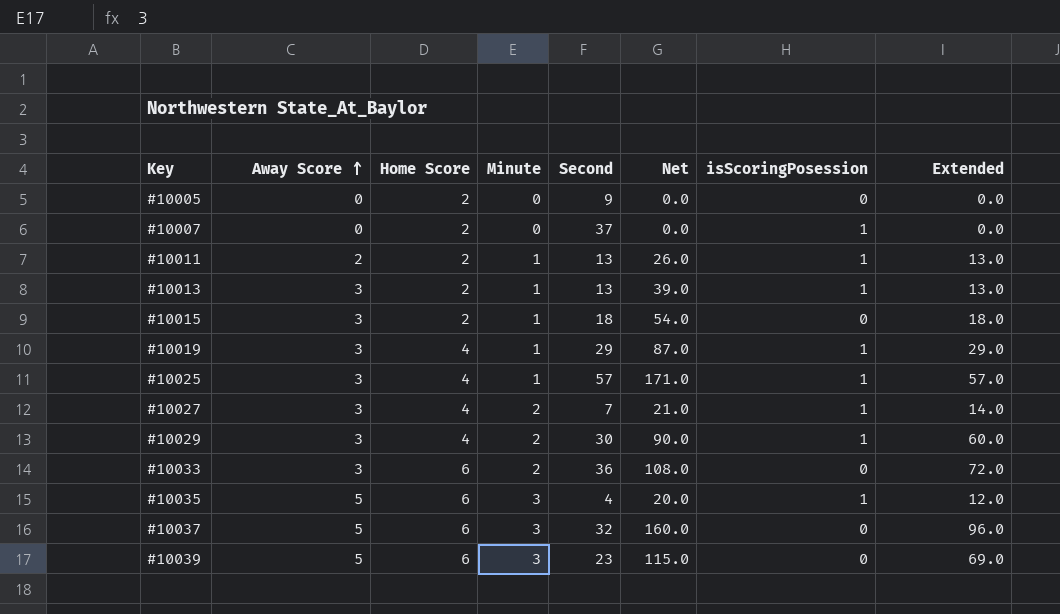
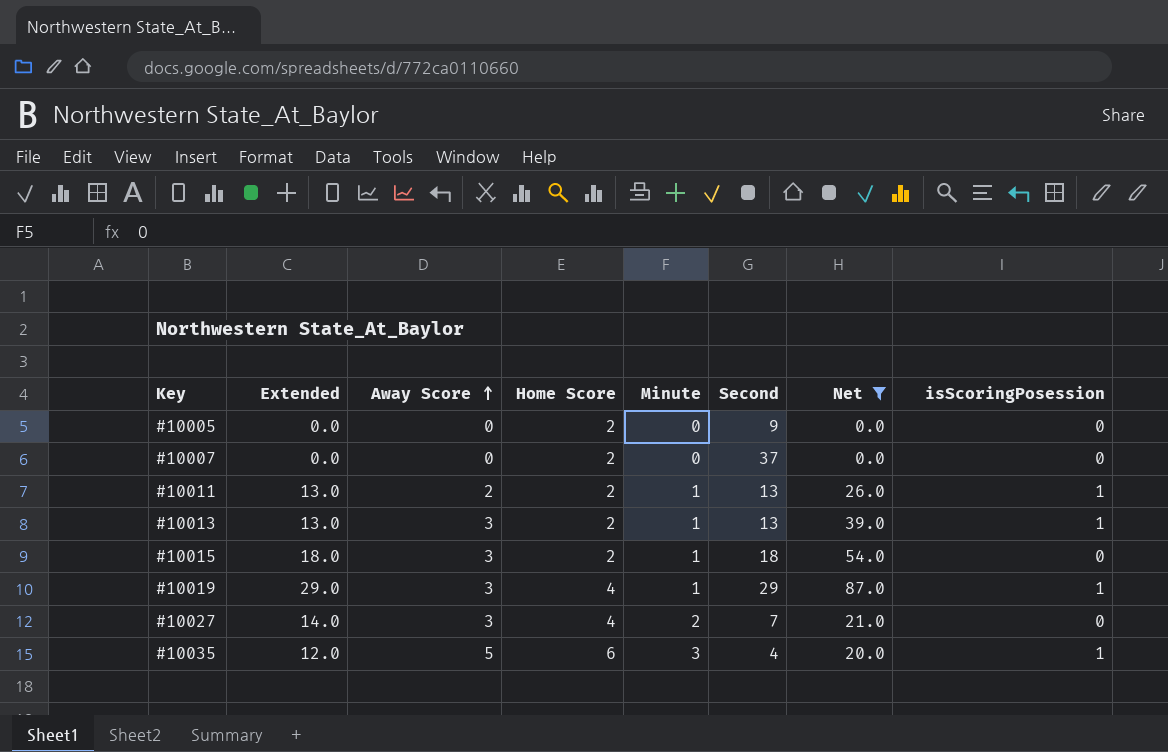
filter: none -> Net <= 87.0
column Extended | position: 8 -> 2
#10007 | isScoringPosession: 1 -> 0
#10027 | isScoringPosession: 1 -> 0

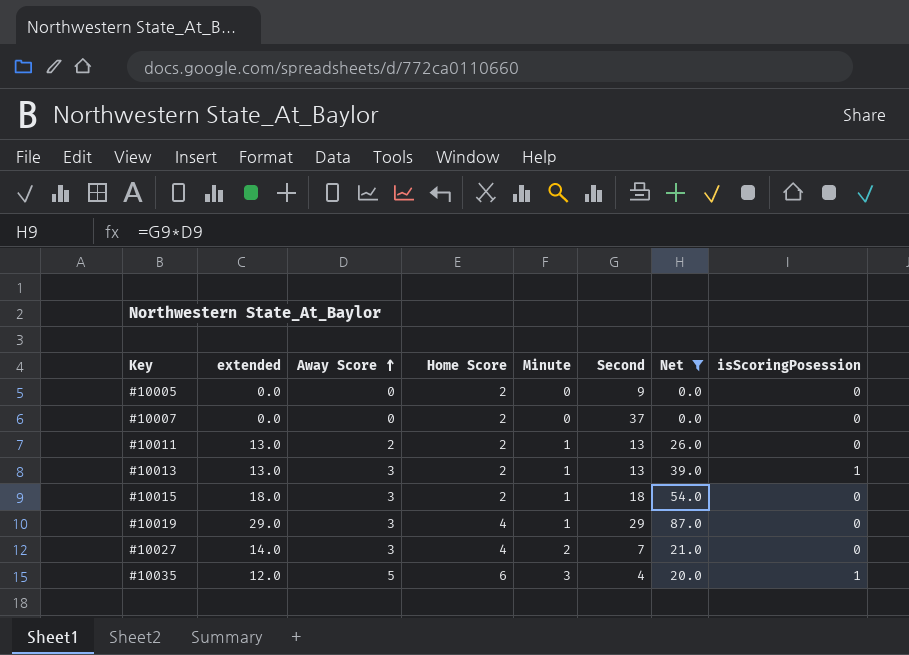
column name: Extended -> extended
#10011 | isScoringPosession: 1 -> 0
#10019 | isScoringPosession: 1 -> 0

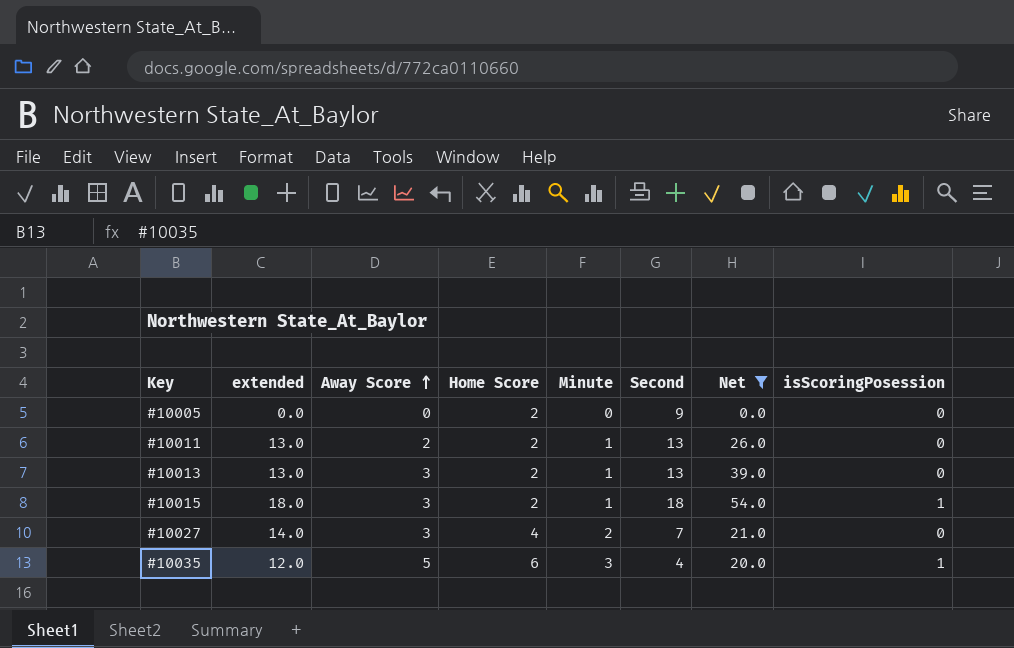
row #10007: 0.0 | 0 | 2 | 0 | 37 | 0.0 | 0 -> none
row #10019: 29.0 | 3 | 4 | 1 | 29 | 87.0 | 0 -> none
#10013 | isScoringPosession: 1 -> 0
#10015 | isScoringPosession: 0 -> 1

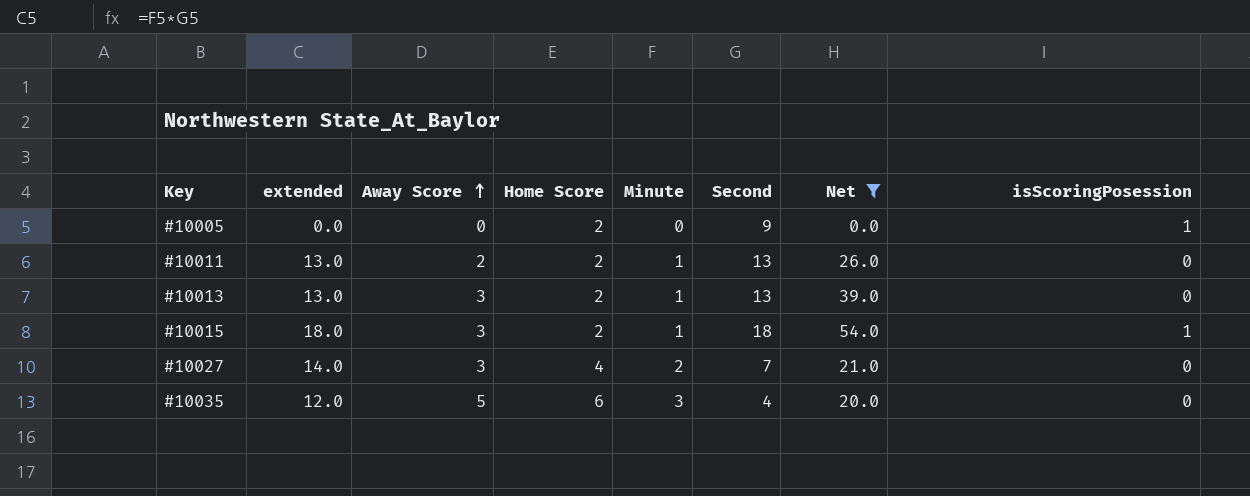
#10005 | isScoringPosession: 0 -> 1
#10035 | isScoringPosession: 1 -> 0

